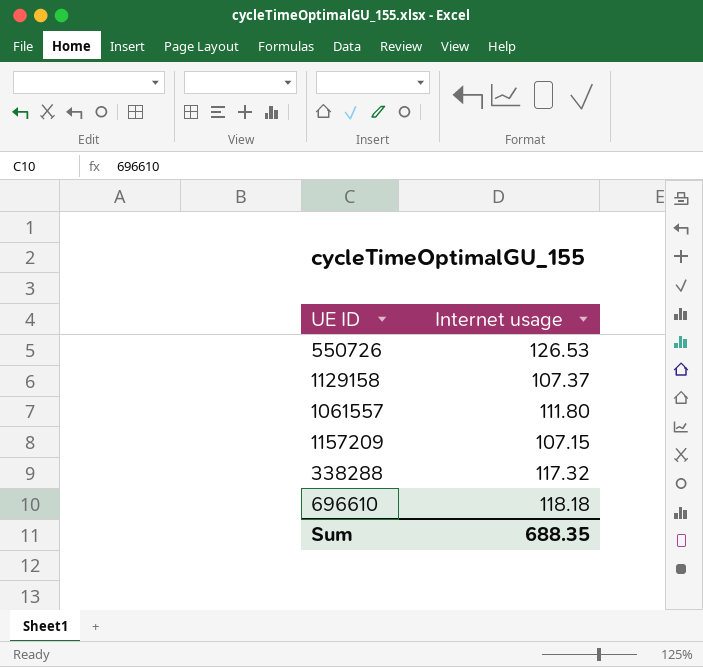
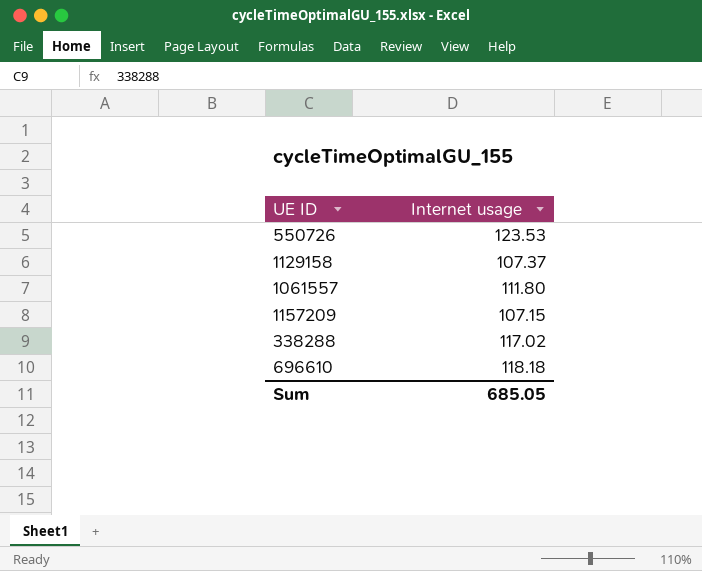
550726 | Internet usage: 126.53 -> 123.53
338288 | Internet usage: 117.32 -> 117.02
Sum | Internet usage: 688.35 -> 685.05

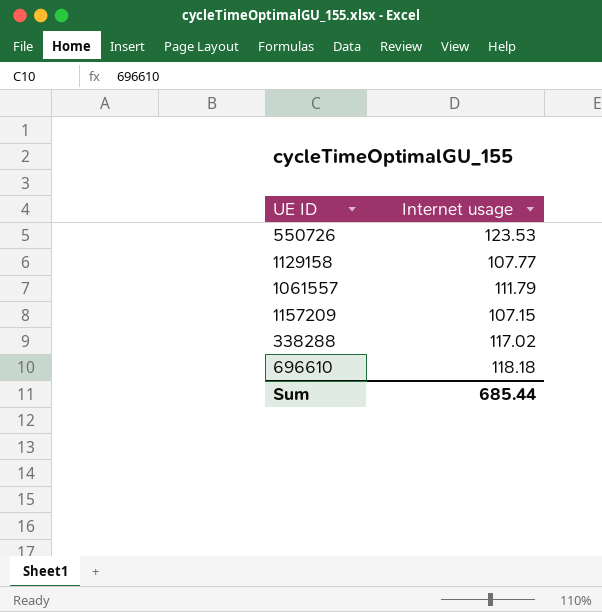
1129158 | Internet usage: 107.37 -> 107.77
1061557 | Internet usage: 111.80 -> 111.79
Sum | Internet usage: 685.05 -> 685.44

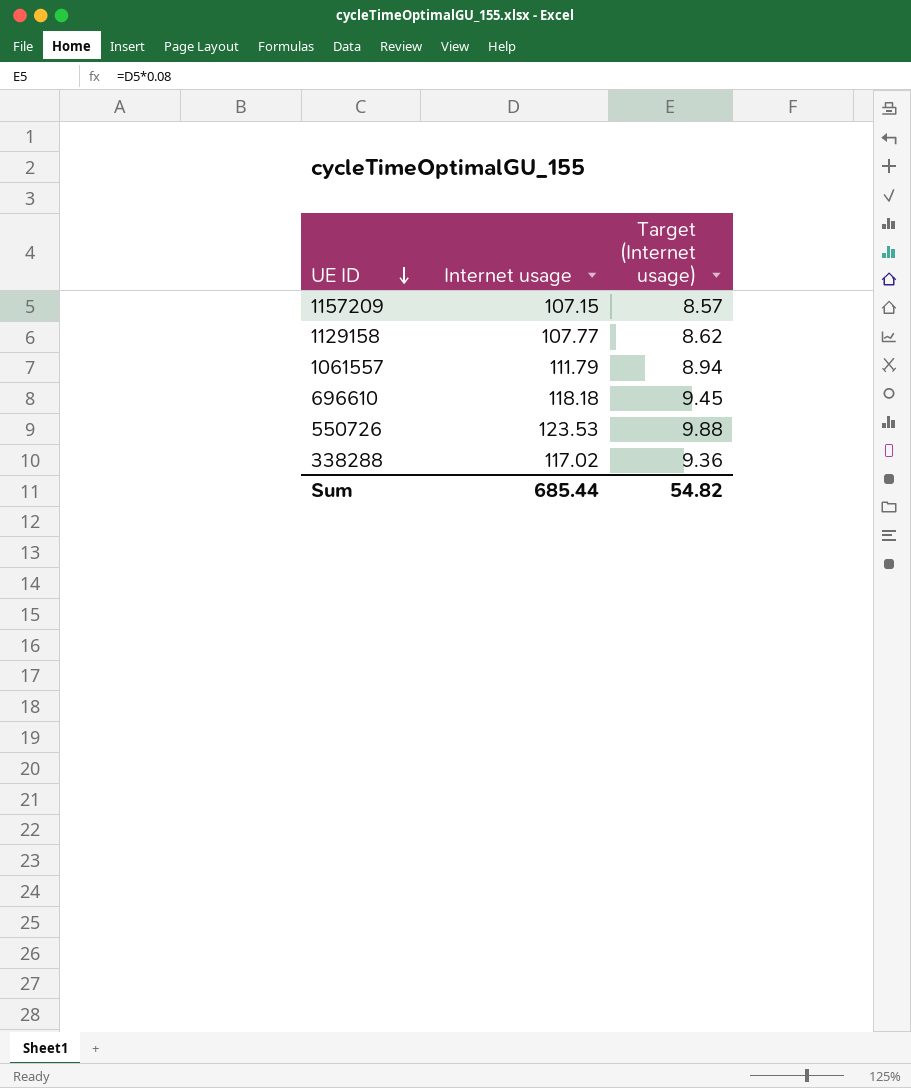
row order: none -> UE ID descending
column Target (Internet usage) | formula: none -> [Internet usage] * 0.08

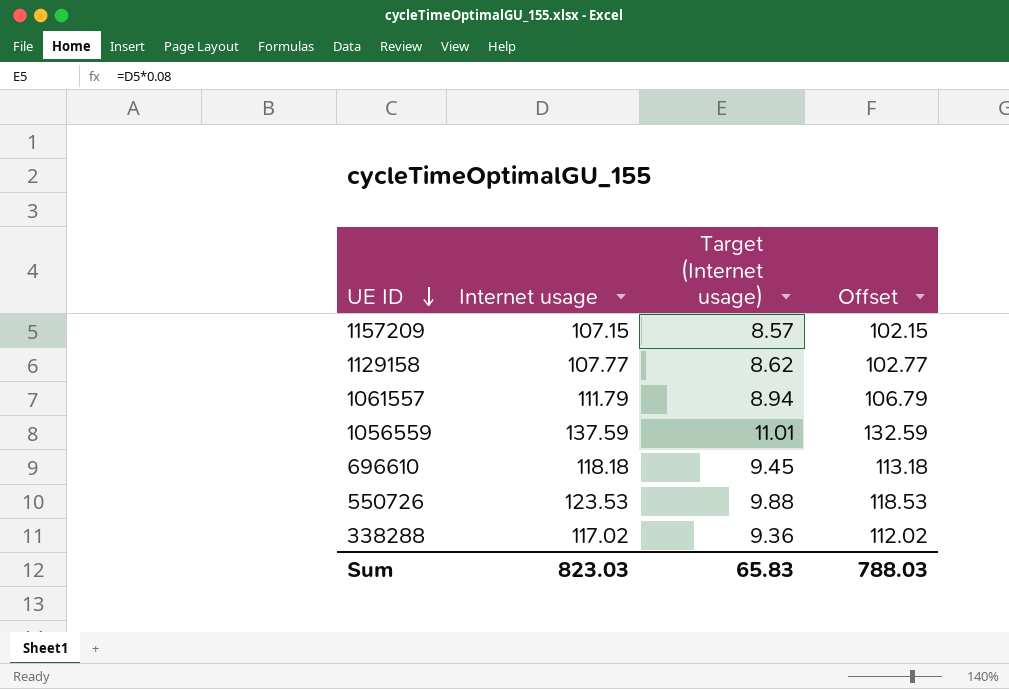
column Offset | formula: none -> [Internet usage] - 5
row 1056559: none -> 137.59 | 11.01 | 132.59
Sum | Internet usage: 685.44 -> 823.03
Sum | Target (Internet usage): 54.82 -> 65.83

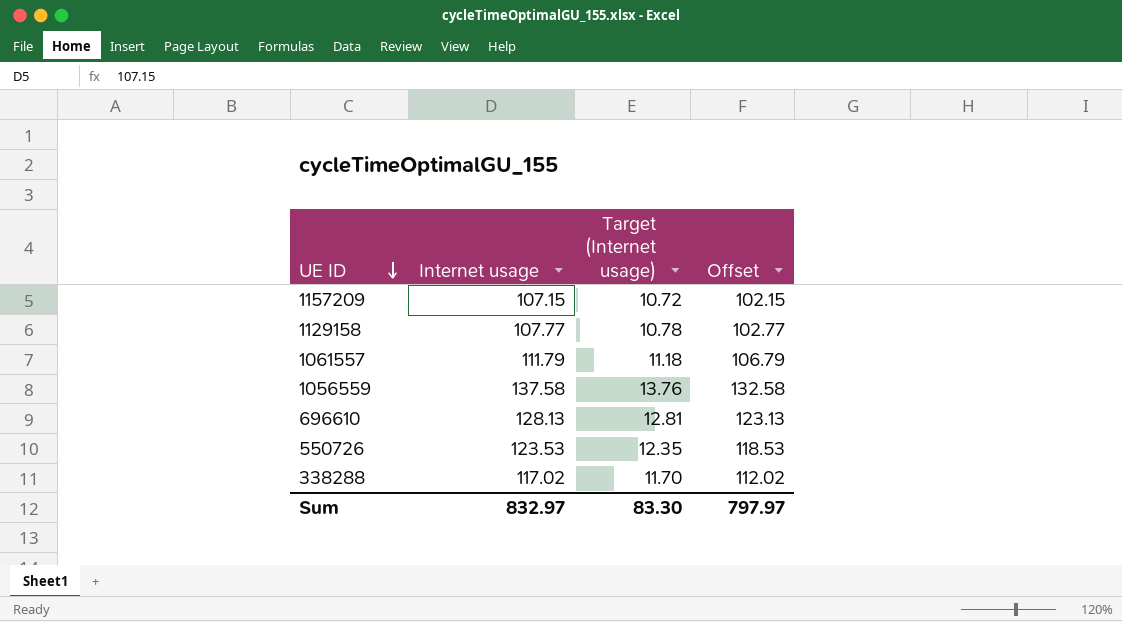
column Target (Internet usage) | formula: [Internet usage] * 0.08 -> [Internet usage] * 0.1
1056559 | Internet usage: 137.59 -> 137.58
1056559 | Offset: 132.59 -> 132.58
696610 | Internet usage: 118.18 -> 128.13
696610 | Offset: 113.18 -> 123.13
Sum | Internet usage: 823.03 -> 832.97
Sum | Target (Internet usage): 65.83 -> 83.30
Sum | Offset: 788.03 -> 797.97

